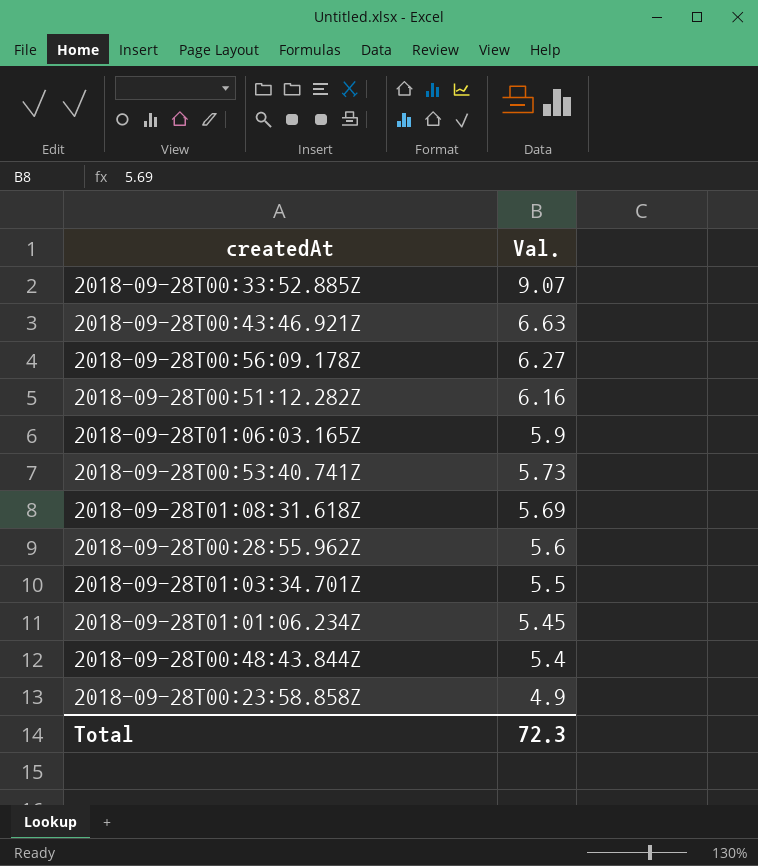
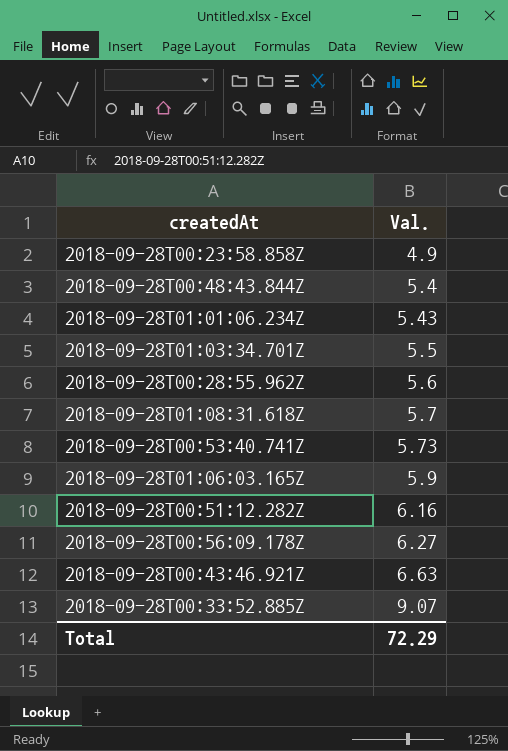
row order: Val. descending -> Val. ascending
2018-09-28T01:01:06.234Z | Val.: 5.45 -> 5.43
2018-09-28T01:08:31.618Z | Val.: 5.69 -> 5.7
Total | Val.: 72.3 -> 72.29

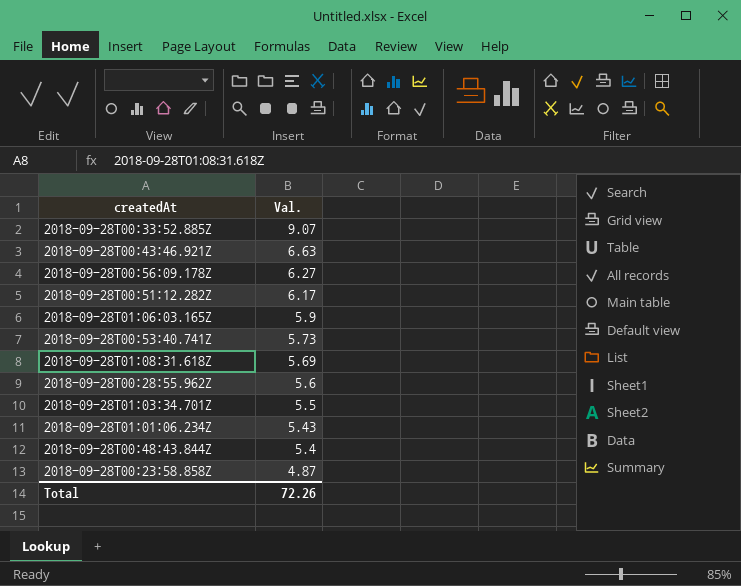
row order: Val. ascending -> Val. descending
2018-09-28T00:51:12.282Z | Val.: 6.16 -> 6.17
2018-09-28T01:08:31.618Z | Val.: 5.7 -> 5.69
2018-09-28T00:23:58.858Z | Val.: 4.9 -> 4.87
Total | Val.: 72.29 -> 72.26

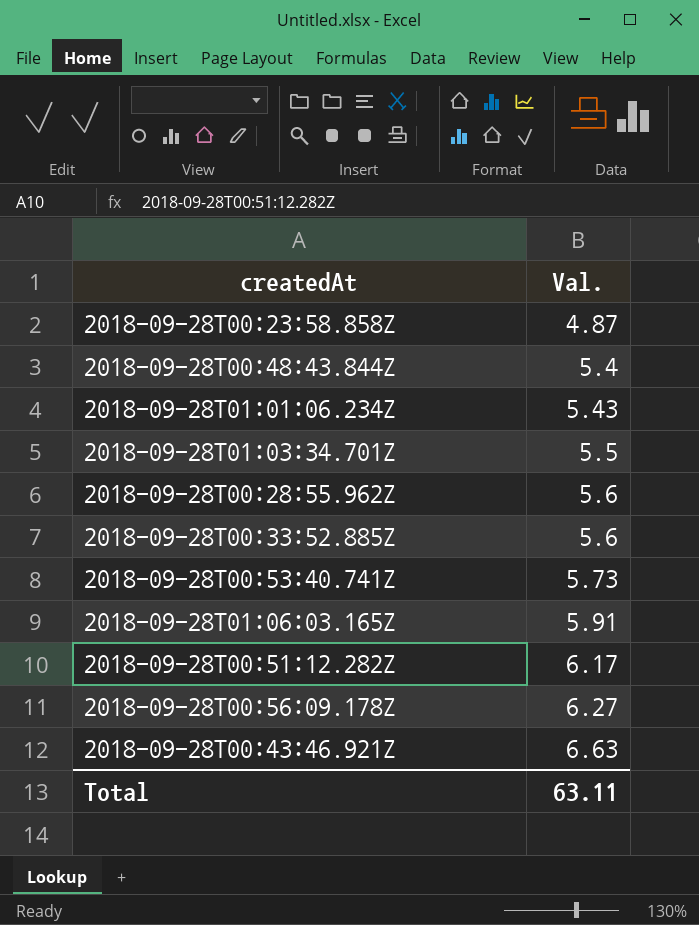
row order: Val. descending -> Val. ascending
row 2018-09-28T01:08:31.618Z: 5.69 -> none
2018-09-28T00:33:52.885Z | Val.: 9.07 -> 5.6
2018-09-28T01:06:03.165Z | Val.: 5.9 -> 5.91
Total | Val.: 72.26 -> 63.11

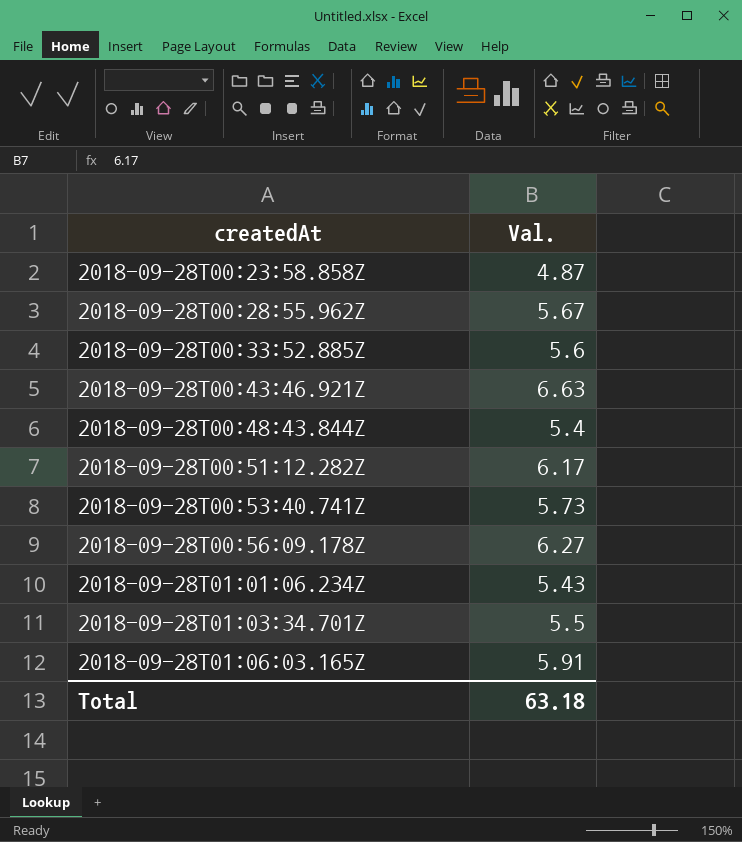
row order: Val. ascending -> createdAt ascending
2018-09-28T00:28:55.962Z | Val.: 5.6 -> 5.67
Total | Val.: 63.11 -> 63.18

